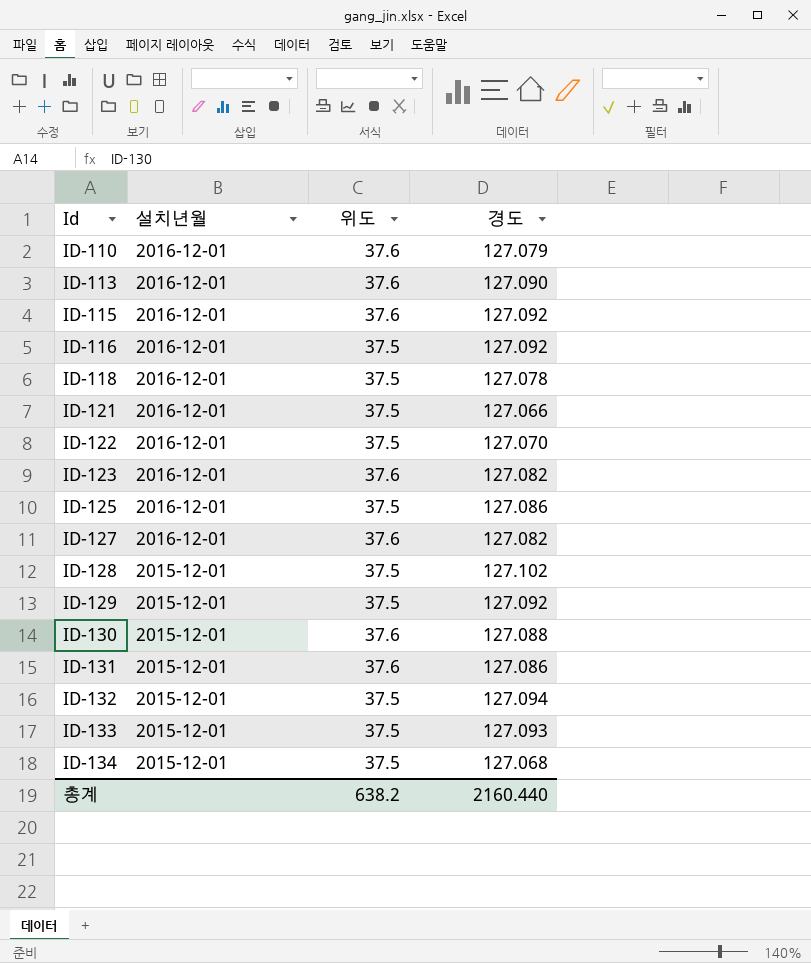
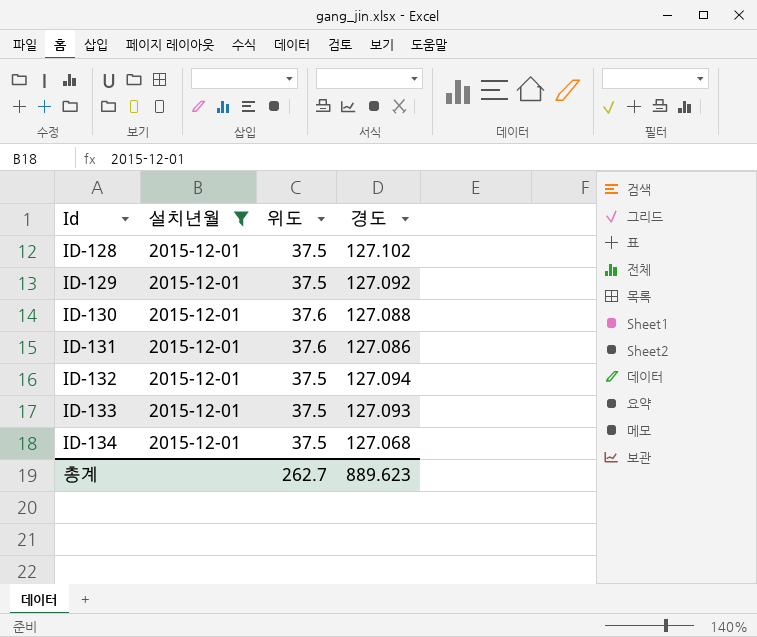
filter: none -> 설치년월 = 2015-12-01
총계 | 위도: 638.2 -> 262.7
총계 | 경도: 2160.440 -> 889.623

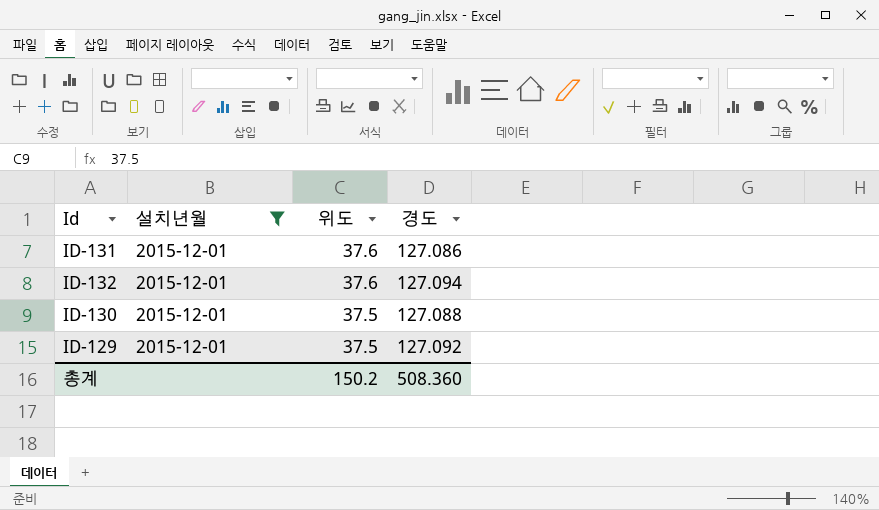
row order: Id ascending -> 위도 descending
row ID-128: 2015-12-01 | 37.5 | 127.102 -> none
row ID-133: 2015-12-01 | 37.5 | 127.093 -> none
row ID-134: 2015-12-01 | 37.5 | 127.068 -> none
ID-132 | 위도: 37.5 -> 37.6
ID-130 | 위도: 37.6 -> 37.5
총계 | 위도: 262.7 -> 150.2
총계 | 경도: 889.623 -> 508.360

